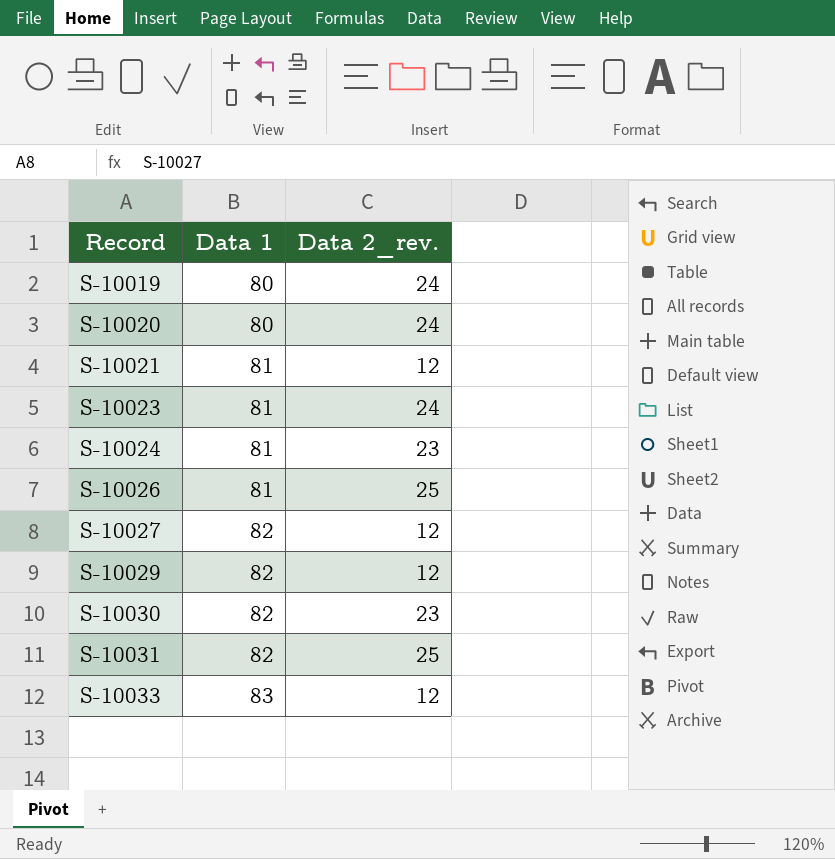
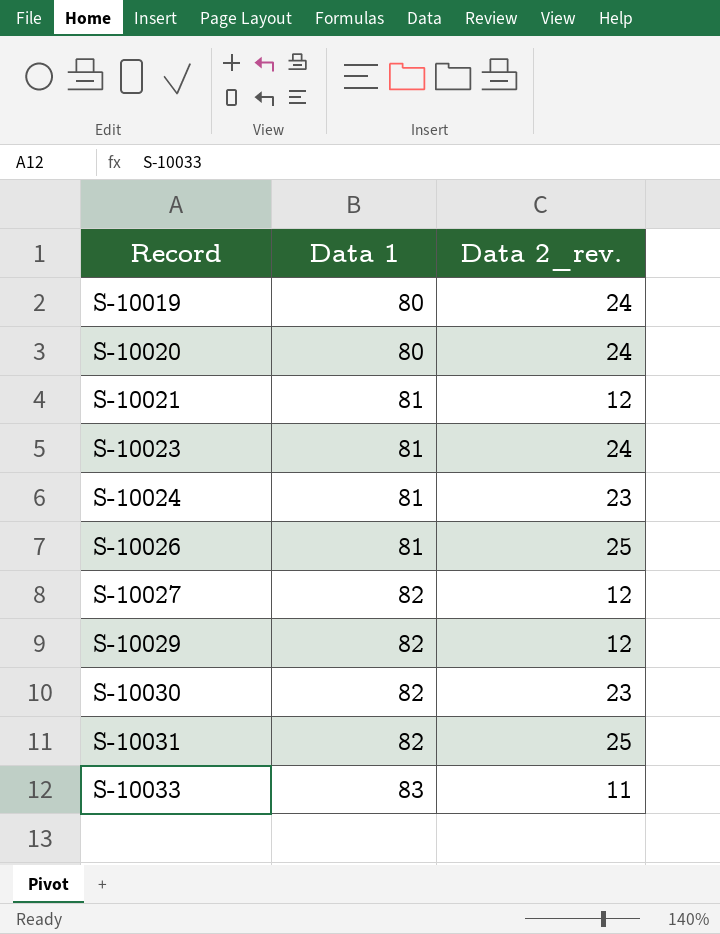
S-10033 | Data 2_rev.: 12 -> 11

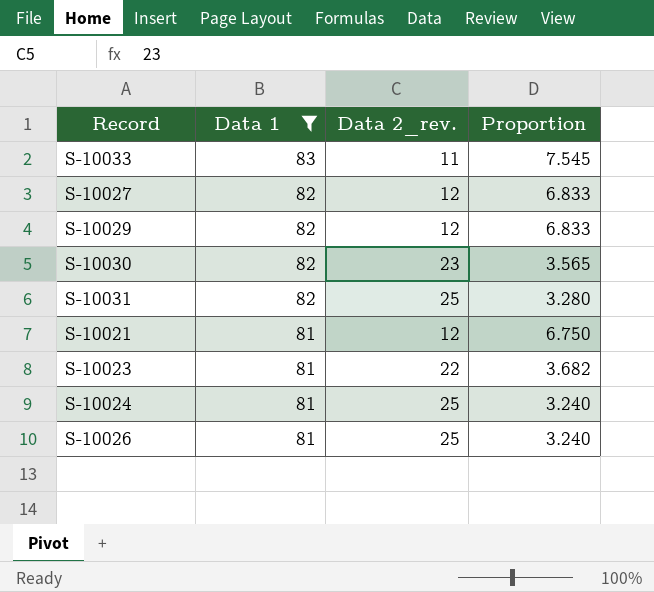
filter: none -> Data 1 != 80
row order: Record ascending -> Data 1 descending
column Proportion | formula: none -> [Data 1] / [Data 2_rev.]
S-10023 | Data 2_rev.: 24 -> 22
S-10024 | Data 2_rev.: 23 -> 25

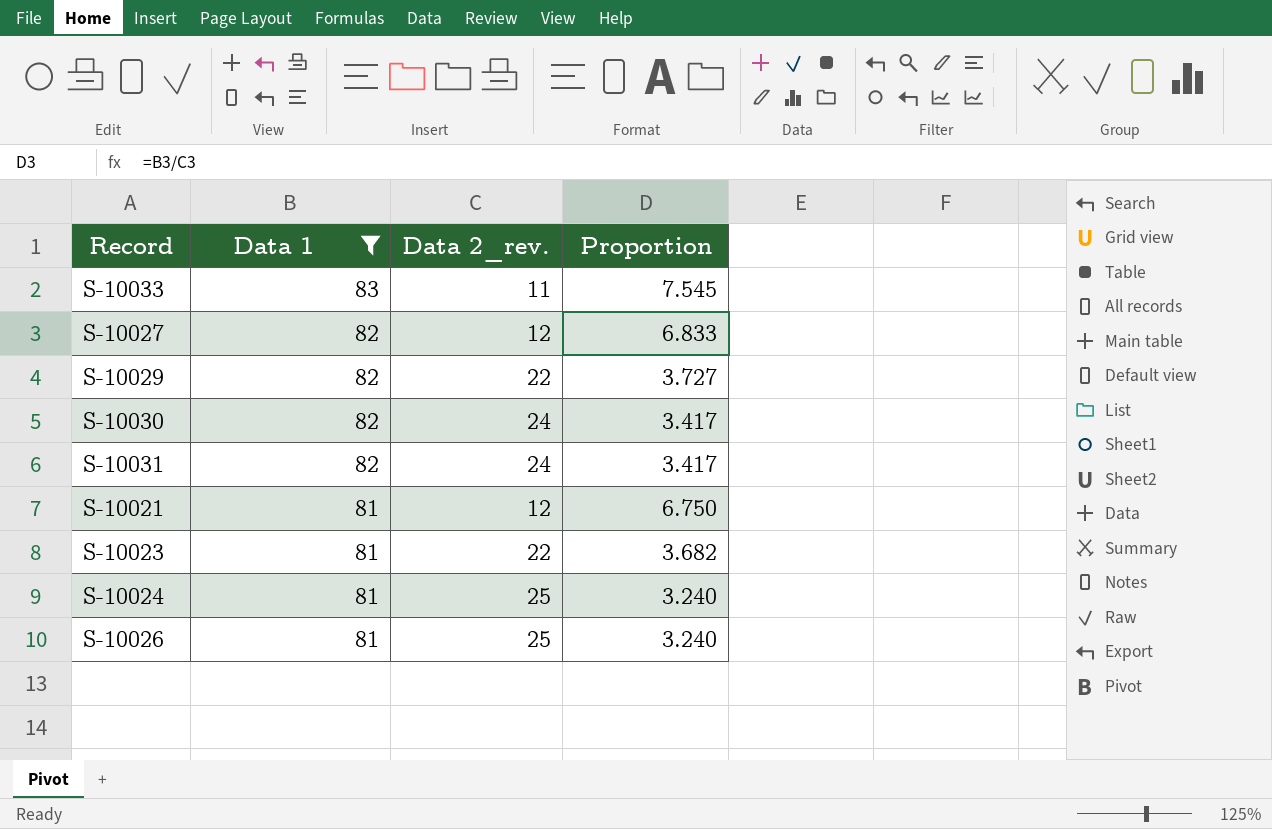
S-10029 | Data 2_rev.: 12 -> 22
S-10029 | Proportion: 6.833 -> 3.727
S-10030 | Data 2_rev.: 23 -> 24
S-10030 | Proportion: 3.565 -> 3.417
S-10031 | Data 2_rev.: 25 -> 24
S-10031 | Proportion: 3.280 -> 3.417

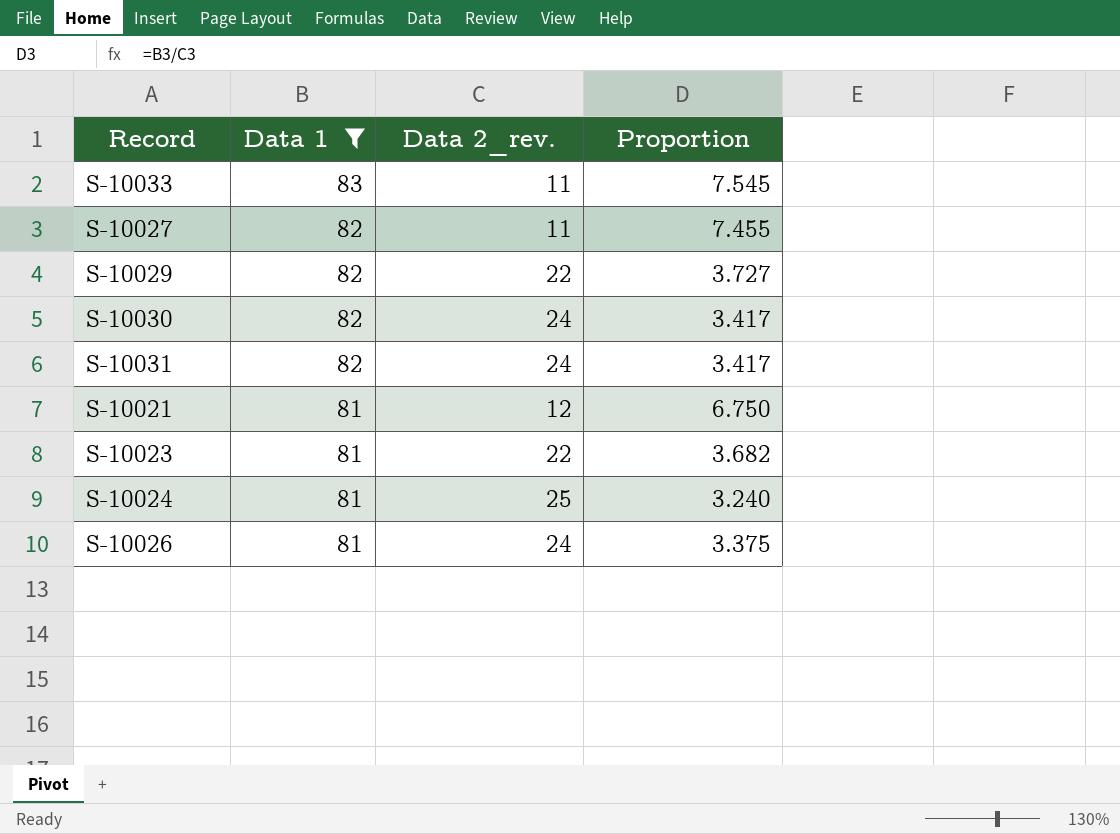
S-10027 | Data 2_rev.: 12 -> 11
S-10027 | Proportion: 6.833 -> 7.455
S-10026 | Data 2_rev.: 25 -> 24
S-10026 | Proportion: 3.240 -> 3.375

